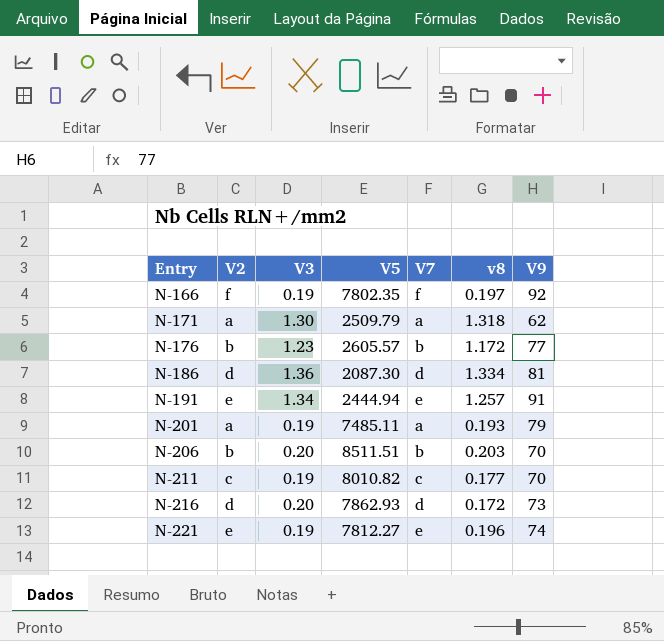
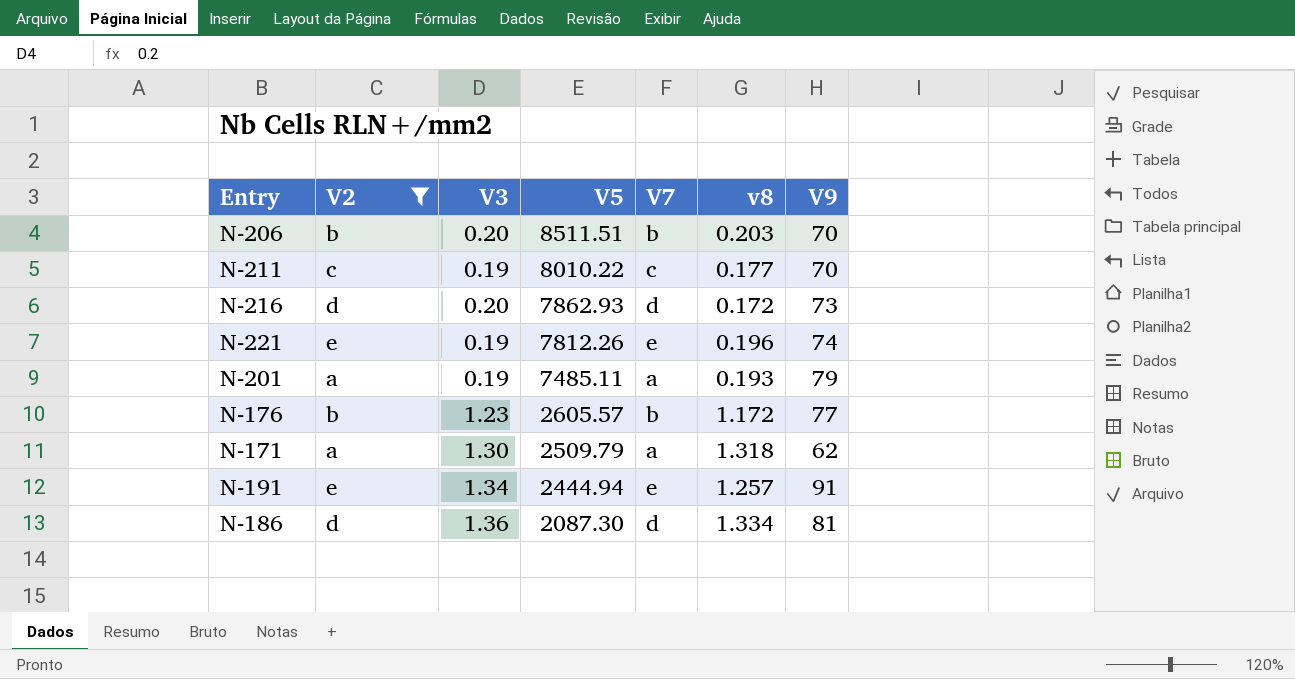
filter: none -> V2 != f
row order: Entry ascending -> V5 descending
N-211 | V5: 8010.82 -> 8010.22
N-221 | V5: 7812.27 -> 7812.26

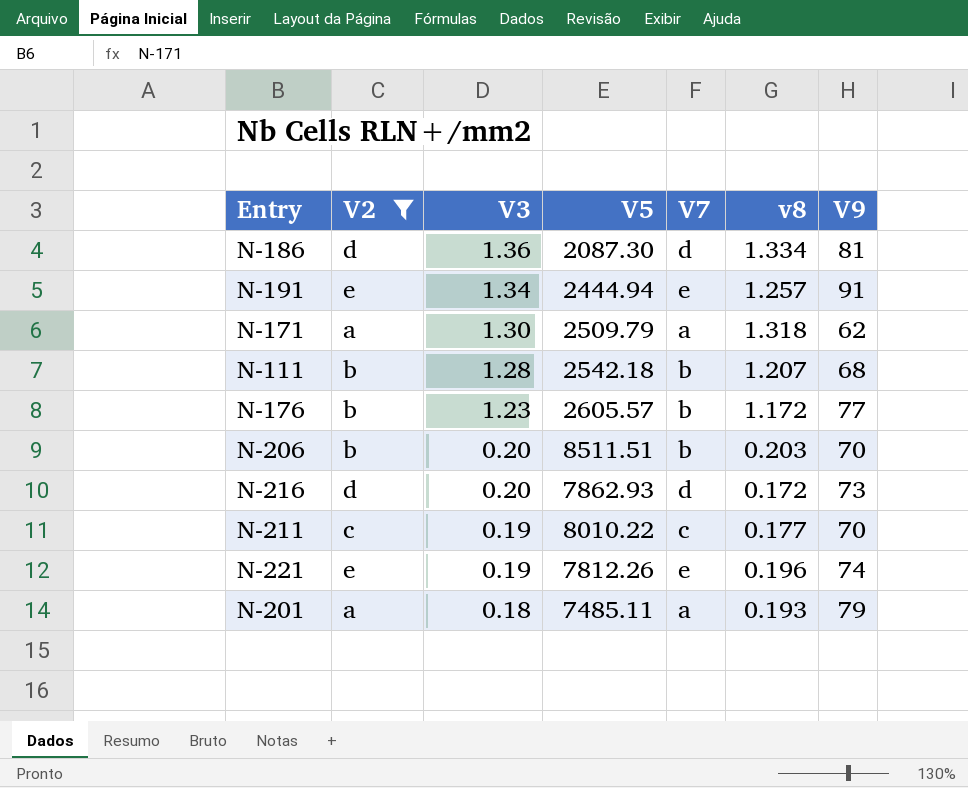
row order: V5 descending -> V3 descending
row N-111: none -> b | 1.28 | 2542.18 | b | 1.207 | 68
N-201 | V3: 0.19 -> 0.18

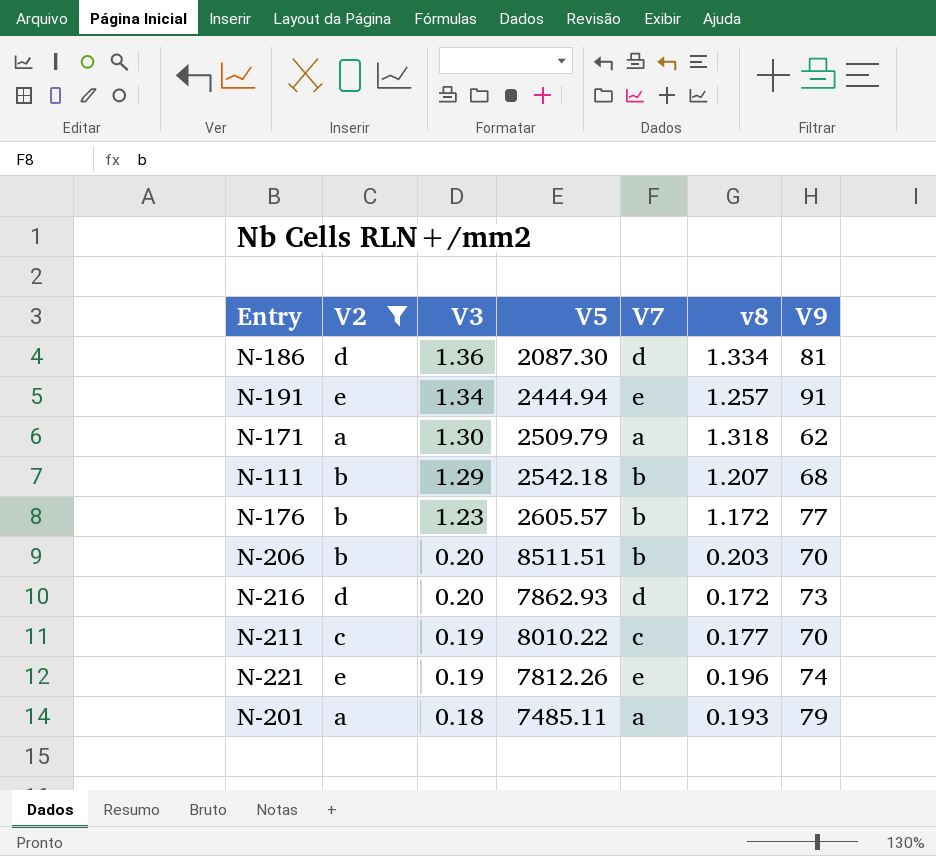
N-111 | V3: 1.28 -> 1.29

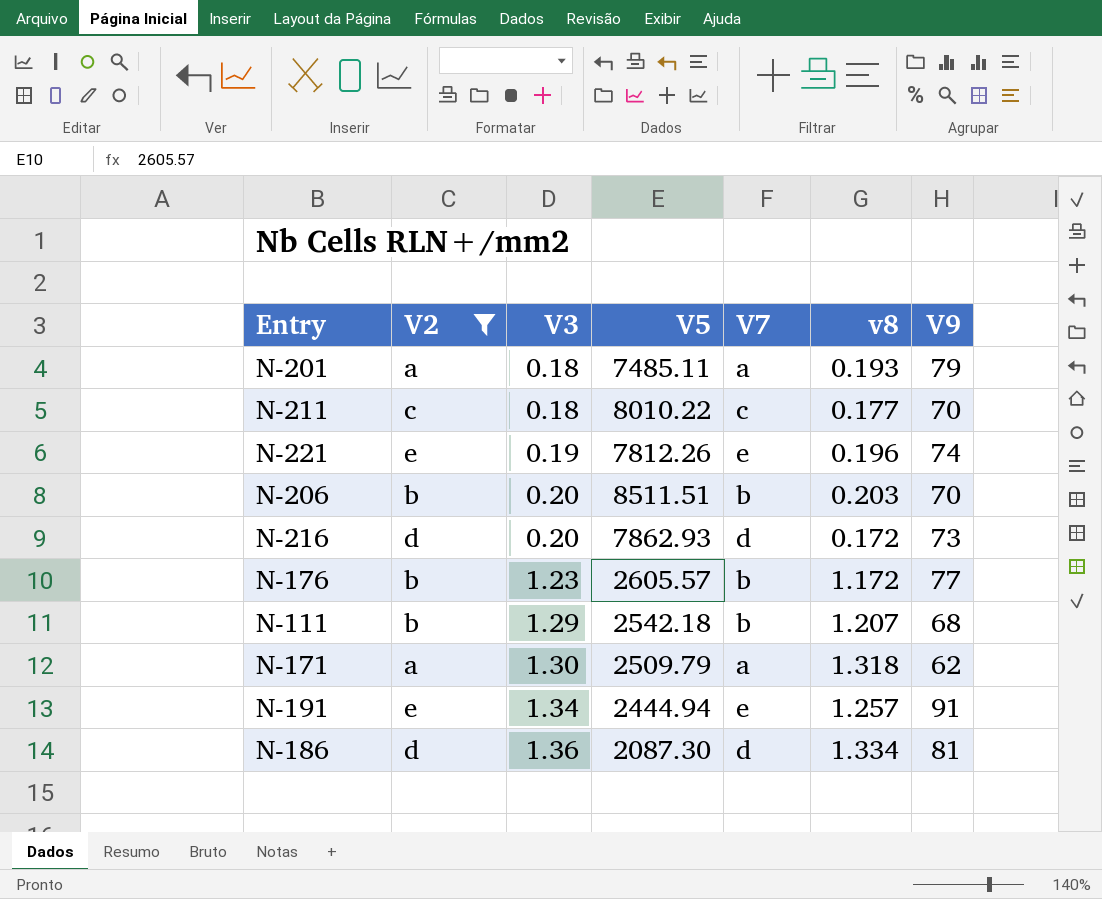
row order: V3 descending -> V3 ascending
N-211 | V3: 0.19 -> 0.18

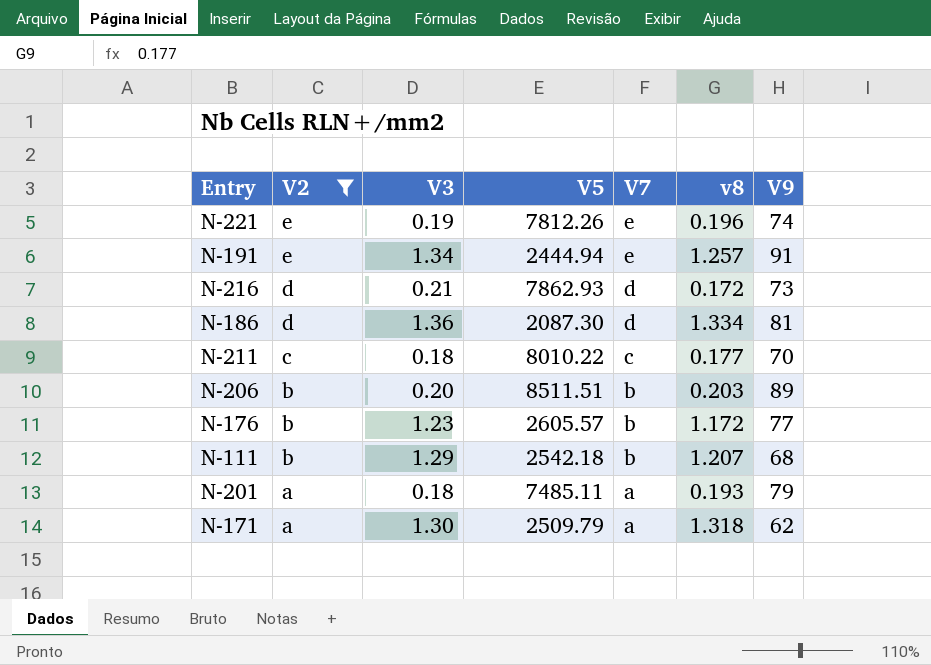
row order: V3 ascending -> V2 descending
N-216 | V3: 0.20 -> 0.21
N-206 | V9: 70 -> 89

